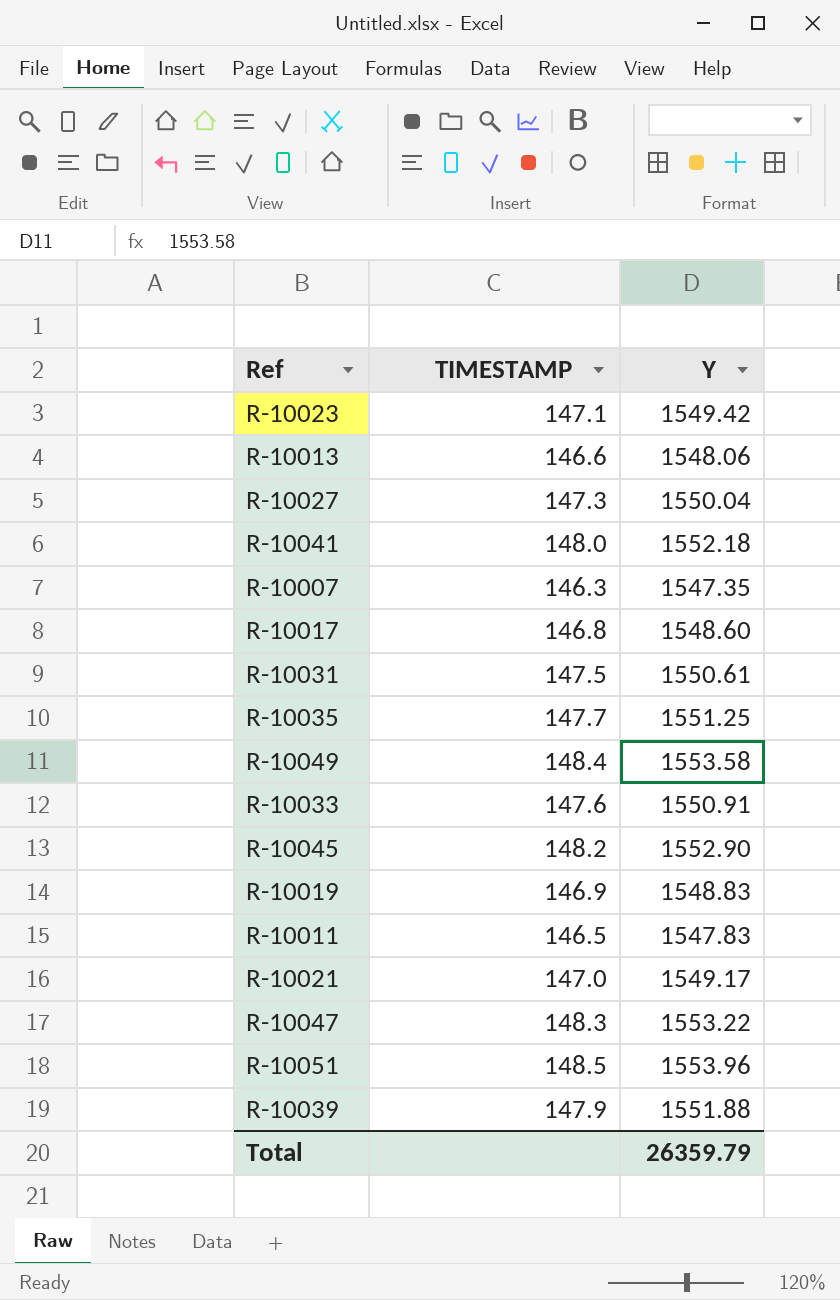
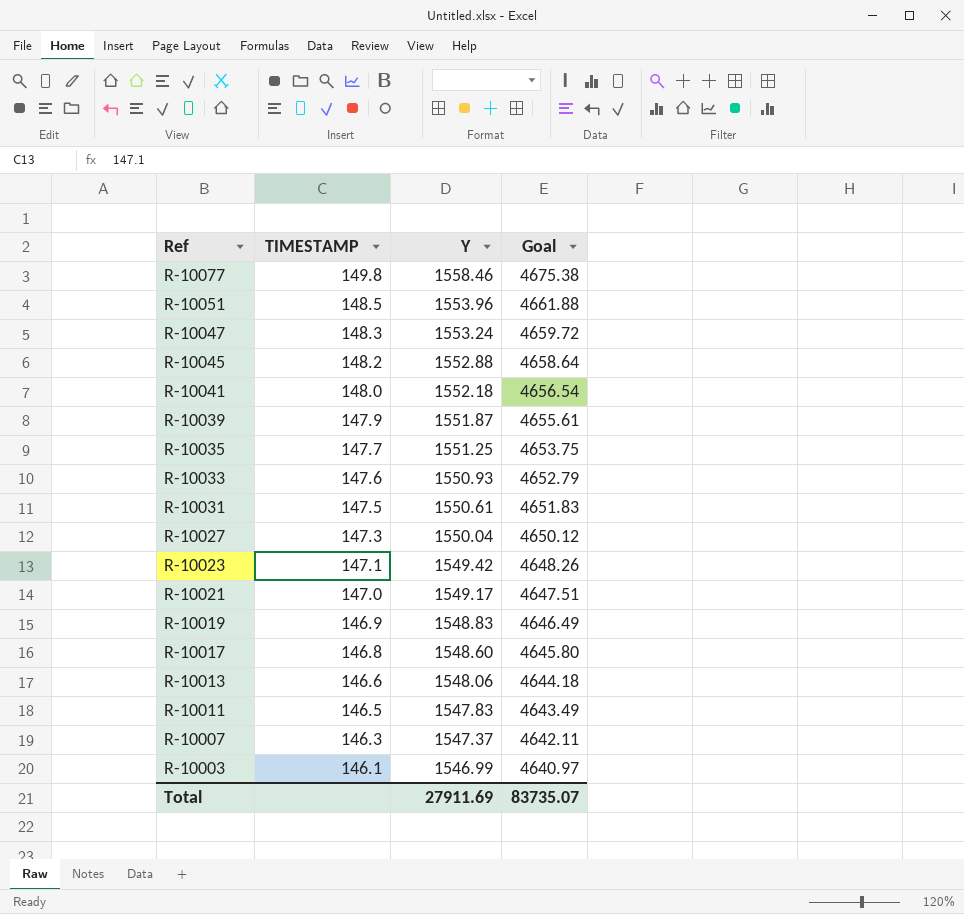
row order: none -> Ref descending
column Goal | formula: none -> [Y] * 3
row R-10049: 148.4 | 1553.58 -> none
row R-10077: none -> 149.8 | 1558.46 | 4675.38
R-10047 | Y: 1553.22 -> 1553.24
R-10045 | Y: 1552.90 -> 1552.88
R-10039 | Y: 1551.88 -> 1551.87
R-10033 | Y: 1550.91 -> 1550.93
R-10007 | Y: 1547.35 -> 1547.37
row R-10003: none -> 146.1 | 1546.99 | 4640.97
Total | Y: 26359.79 -> 27911.69

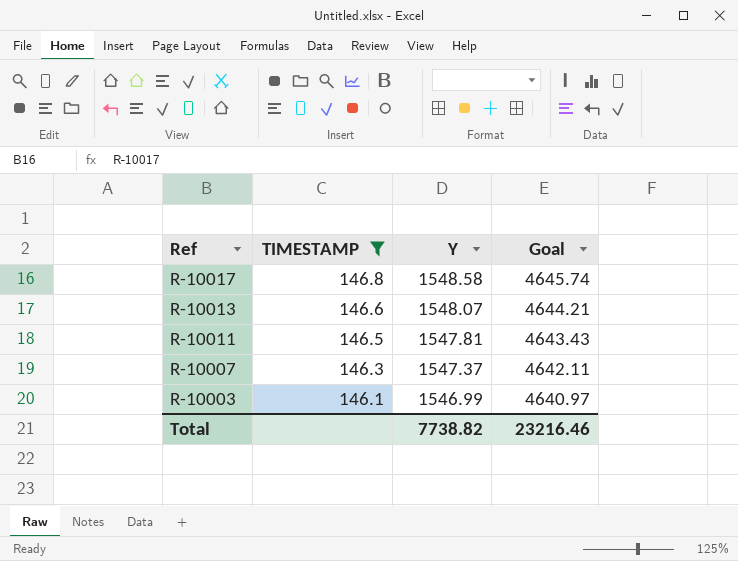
filter: none -> TIMESTAMP <= 146.8
R-10017 | Y: 1548.60 -> 1548.58
R-10017 | Goal: 4645.80 -> 4645.74
R-10013 | Y: 1548.06 -> 1548.07
R-10013 | Goal: 4644.18 -> 4644.21
R-10011 | Y: 1547.83 -> 1547.81
R-10011 | Goal: 4643.49 -> 4643.43
Total | Y: 27911.69 -> 7738.82
Total | Goal: 83735.07 -> 23216.46

